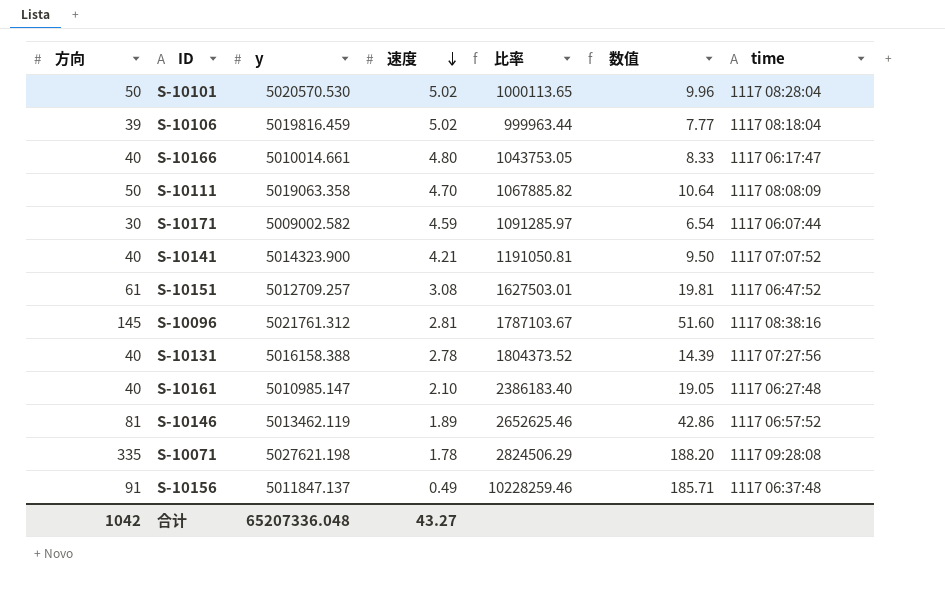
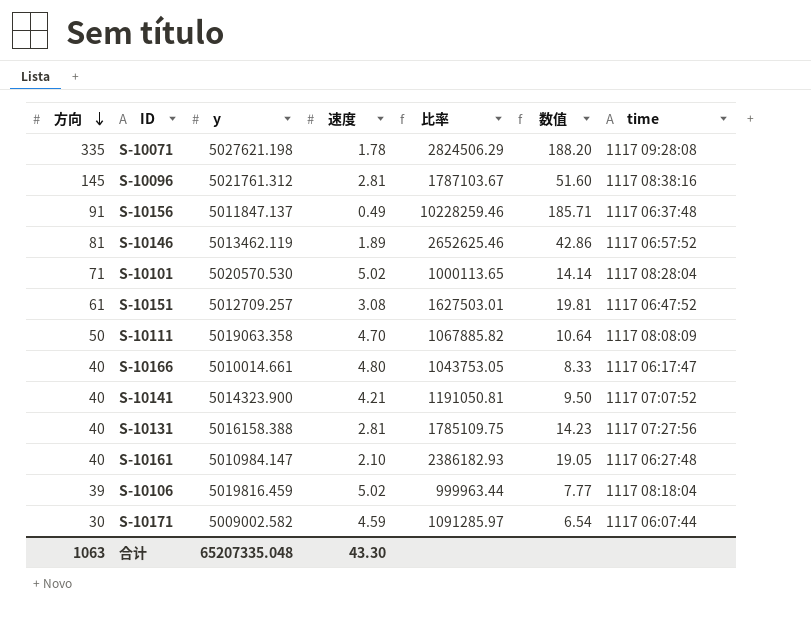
row order: 速度 descending -> 方向 descending
S-10101 | 方向: 50 -> 71
S-10101 | 数值: 9.96 -> 14.14
S-10131 | 速度: 2.78 -> 2.81
S-10131 | 比率: 1804373.52 -> 1785109.75
S-10131 | 数值: 14.39 -> 14.23
S-10161 | y: 5010985.147 -> 5010984.147
S-10161 | 比率: 2386183.40 -> 2386182.93
合计 | 方向: 1042 -> 1063
合计 | y: 65207336.048 -> 65207335.048
合计 | 速度: 43.27 -> 43.30

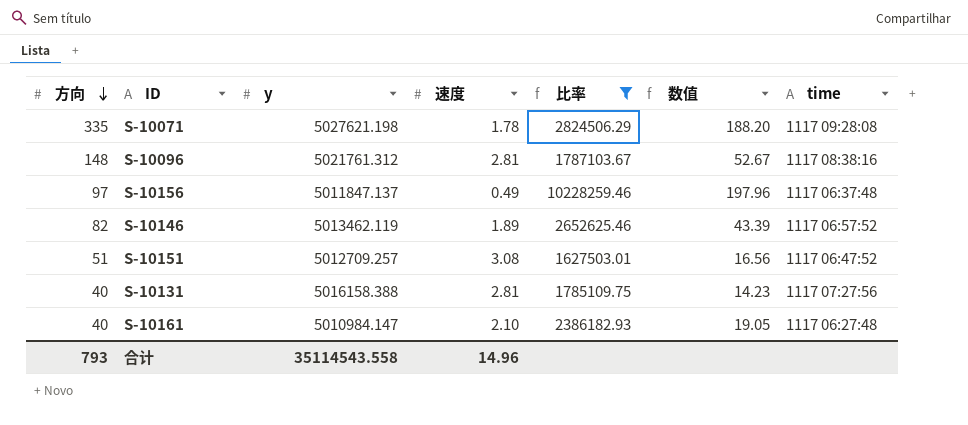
filter: none -> 比率 >= 1627503.01
S-10096 | 方向: 145 -> 148
S-10096 | 数值: 51.60 -> 52.67
S-10156 | 方向: 91 -> 97
S-10156 | 数值: 185.71 -> 197.96
S-10146 | 方向: 81 -> 82
S-10146 | 数值: 42.86 -> 43.39
S-10151 | 方向: 61 -> 51
S-10151 | 数值: 19.81 -> 16.56
合计 | 方向: 1063 -> 793
合计 | y: 65207335.048 -> 35114543.558
合计 | 速度: 43.30 -> 14.96

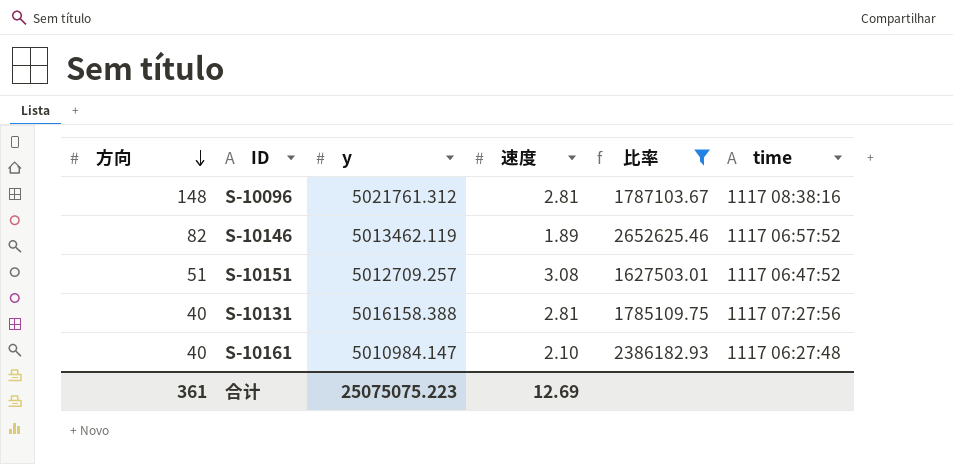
column 数值 | formula: [方向] / [速度] -> none
row S-10071: 335 | 5027621.198 | 1.78 | 2824506.29 | 188.20 | 1117 09:28:08 -> none
row S-10156: 97 | 5011847.137 | 0.49 | 10228259.46 | 197.96 | 1117 06:37:48 -> none
合计 | 方向: 793 -> 361
合计 | y: 35114543.558 -> 25075075.223
合计 | 速度: 14.96 -> 12.69

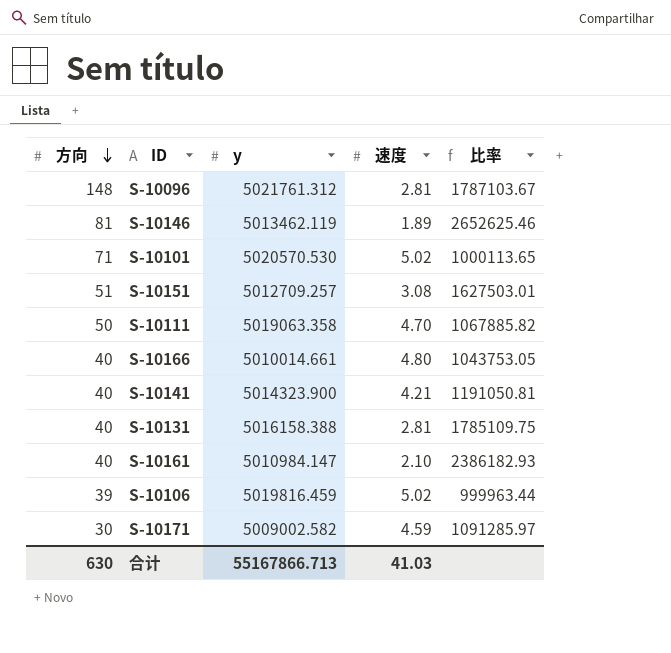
filter: 比率 >= 1627503.01 -> none
column time | position: 6 -> none
S-10146 | 方向: 82 -> 81
合计 | 方向: 361 -> 630
合计 | y: 25075075.223 -> 55167866.713
合计 | 速度: 12.69 -> 41.03

